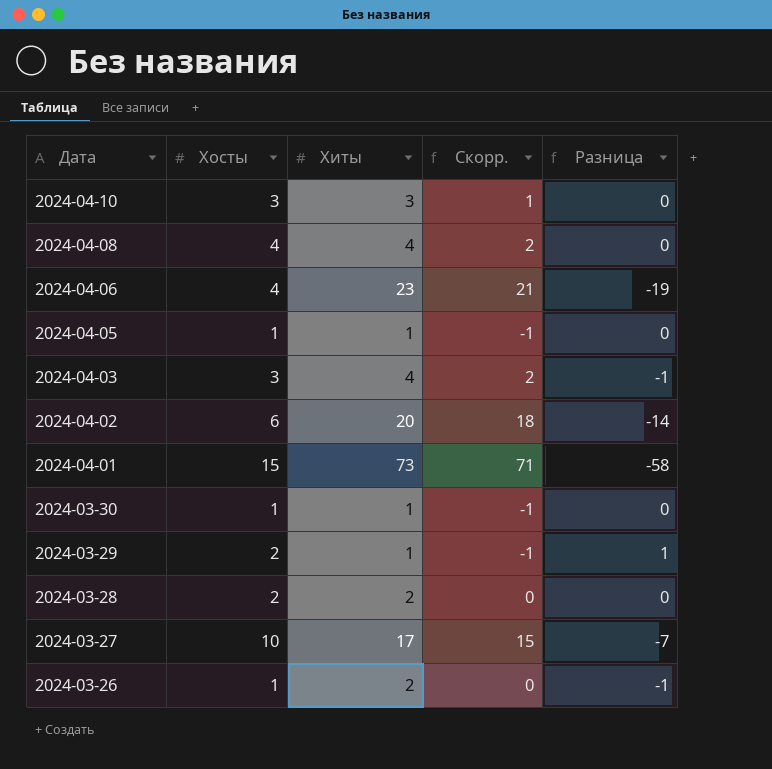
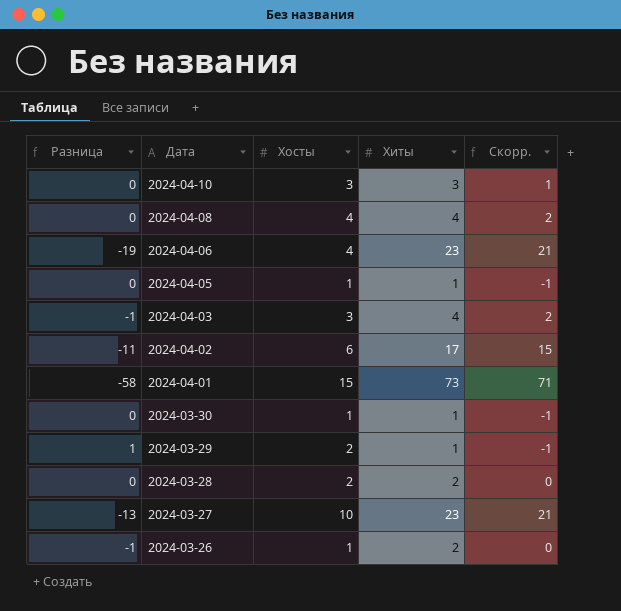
column Разница | position: 5 -> 1
2024-04-02 | Разница: -14 -> -11
2024-04-02 | Хиты: 20 -> 17
2024-04-02 | Скорр.: 18 -> 15
2024-03-27 | Разница: -7 -> -13
2024-03-27 | Хиты: 17 -> 23
2024-03-27 | Скорр.: 15 -> 21

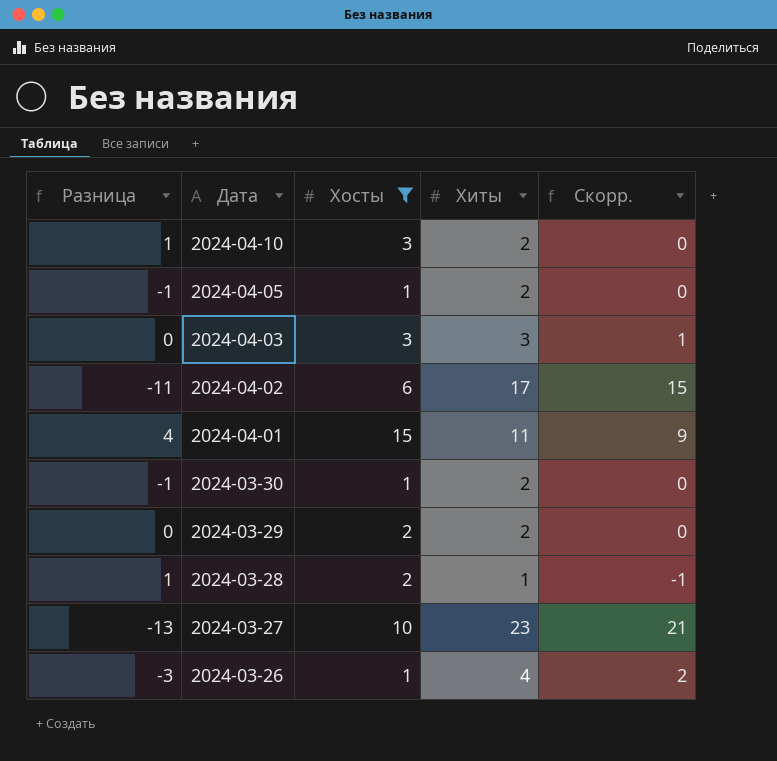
filter: none -> Хосты != 4
2024-04-10 | Разница: 0 -> 1
2024-04-10 | Хиты: 3 -> 2
2024-04-10 | Скорр.: 1 -> 0
2024-04-05 | Разница: 0 -> -1
2024-04-05 | Хиты: 1 -> 2
2024-04-05 | Скорр.: -1 -> 0
2024-04-03 | Разница: -1 -> 0
2024-04-03 | Хиты: 4 -> 3
2024-04-03 | Скорр.: 2 -> 1
2024-04-01 | Разница: -58 -> 4
2024-04-01 | Хиты: 73 -> 11
2024-04-01 | Скорр.: 71 -> 9
2024-03-30 | Разница: 0 -> -1
2024-03-30 | Хиты: 1 -> 2
2024-03-30 | Скорр.: -1 -> 0
2024-03-29 | Разница: 1 -> 0
2024-03-29 | Хиты: 1 -> 2
2024-03-29 | Скорр.: -1 -> 0
2024-03-28 | Разница: 0 -> 1
2024-03-28 | Хиты: 2 -> 1
2024-03-28 | Скорр.: 0 -> -1
2024-03-26 | Разница: -1 -> -3
2024-03-26 | Хиты: 2 -> 4
2024-03-26 | Скорр.: 0 -> 2

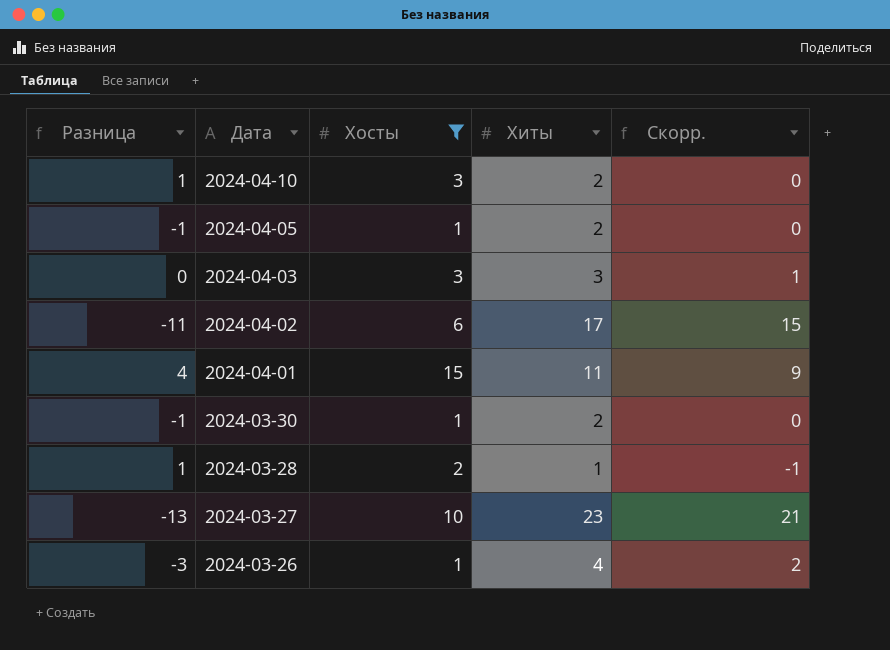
row 2024-03-29: 0 | 2 | 2 | 0 -> none

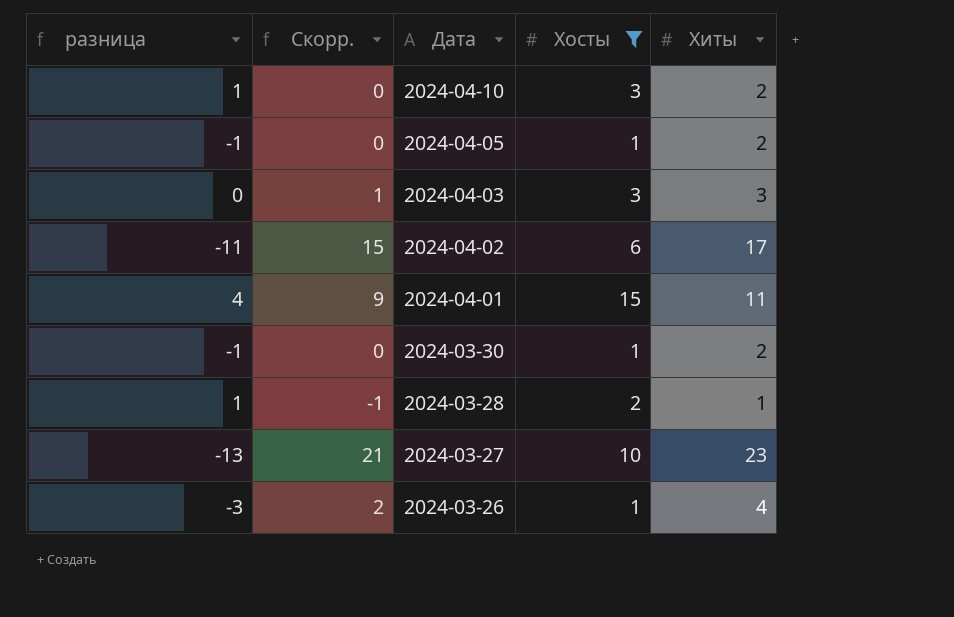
column name: Разница -> разница
column Скорр. | position: 5 -> 2

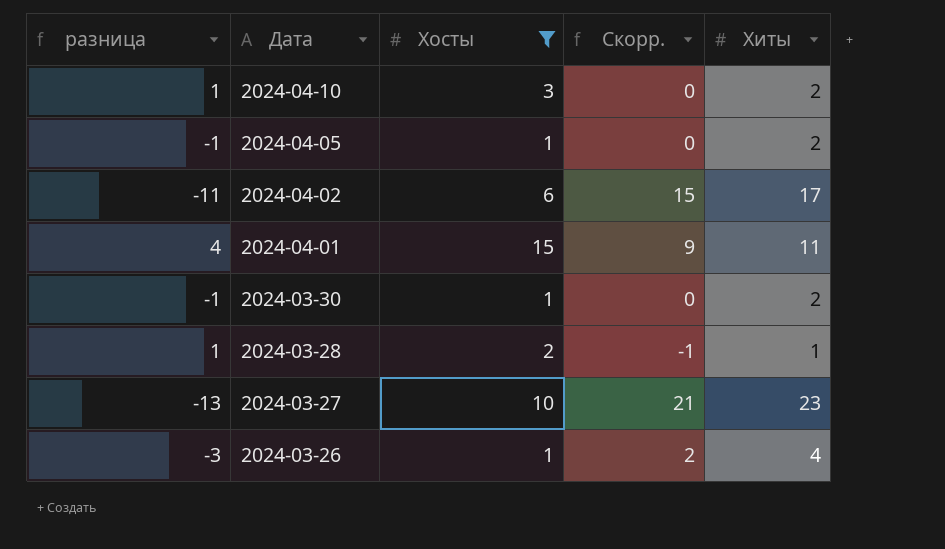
column Скорр. | position: 2 -> 4
row 2024-04-03: 0 | 1 | 3 | 3 -> none

